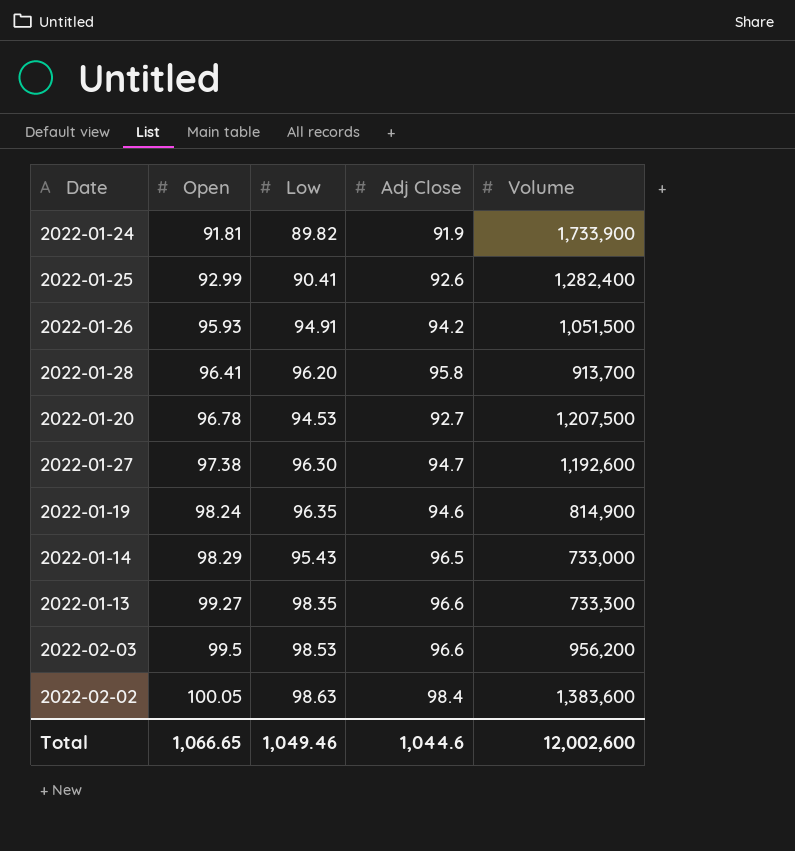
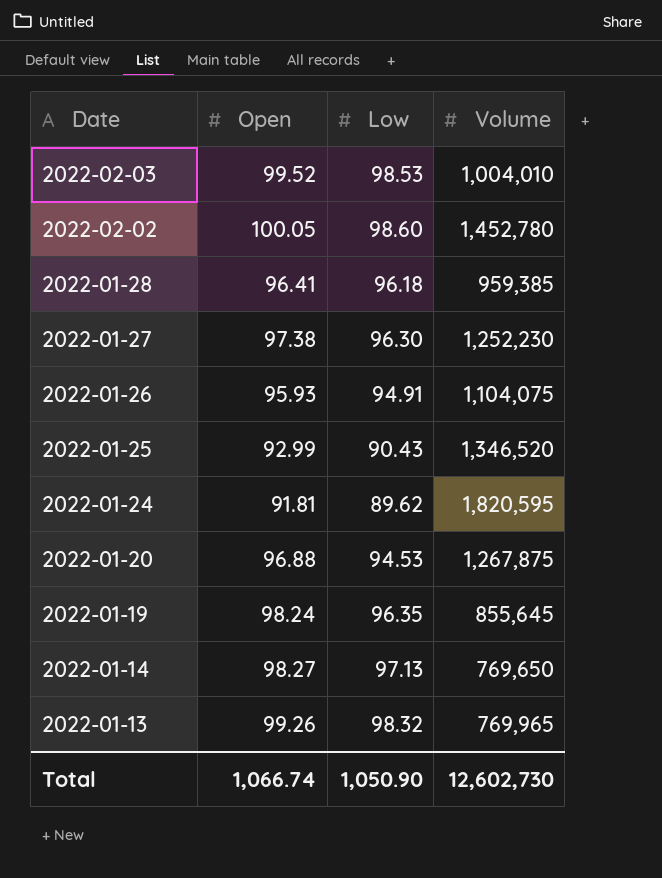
row order: Open ascending -> Date descending
column Adj Close | position: 4 -> none
2022-02-03 | Open: 99.5 -> 99.52
2022-02-03 | Volume: 956,200 -> 1,004,010
2022-02-02 | Low: 98.63 -> 98.60
2022-02-02 | Volume: 1,383,600 -> 1,452,780
2022-01-28 | Low: 96.20 -> 96.18
2022-01-28 | Volume: 913,700 -> 959,385
2022-01-27 | Volume: 1,192,600 -> 1,252,230
2022-01-26 | Volume: 1,051,500 -> 1,104,075
2022-01-25 | Low: 90.41 -> 90.43
2022-01-25 | Volume: 1,282,400 -> 1,346,520
2022-01-24 | Low: 89.82 -> 89.62
2022-01-24 | Volume: 1,733,900 -> 1,820,595
2022-01-20 | Open: 96.78 -> 96.88
2022-01-20 | Volume: 1,207,500 -> 1,267,875
2022-01-19 | Volume: 814,900 -> 855,645
2022-01-14 | Open: 98.29 -> 98.27
2022-01-14 | Low: 95.43 -> 97.13
2022-01-14 | Volume: 733,000 -> 769,650
2022-01-13 | Open: 99.27 -> 99.26
2022-01-13 | Low: 98.35 -> 98.32
2022-01-13 | Volume: 733,300 -> 769,965
Total | Open: 1,066.65 -> 1,066.74
Total | Low: 1,049.46 -> 1,050.90
Total | Volume: 12,002,600 -> 12,602,730

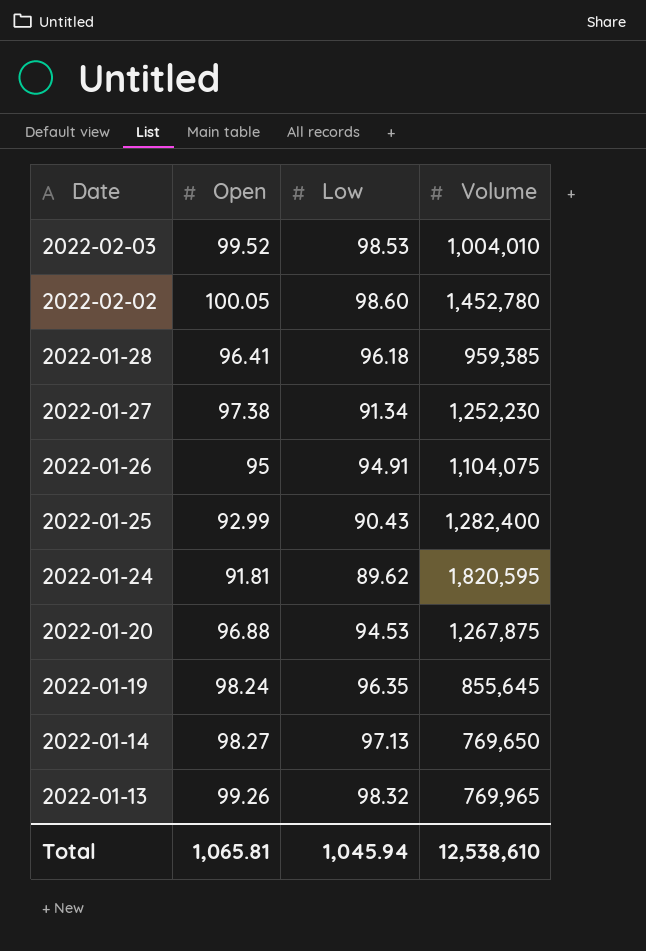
2022-01-27 | Low: 96.30 -> 91.34
2022-01-26 | Open: 95.93 -> 95
2022-01-25 | Volume: 1,346,520 -> 1,282,400
Total | Open: 1,066.74 -> 1,065.81
Total | Low: 1,050.90 -> 1,045.94
Total | Volume: 12,602,730 -> 12,538,610

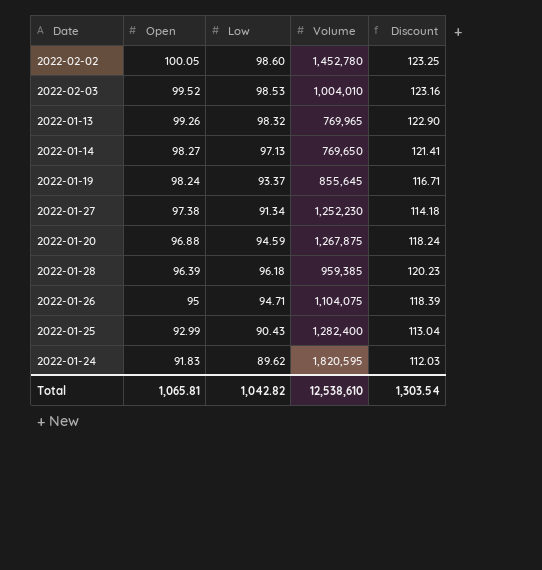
row order: Date descending -> Open descending
column Discount | formula: none -> [Low] * 1.25
2022-01-19 | Low: 96.35 -> 93.37
2022-01-20 | Low: 94.53 -> 94.59
2022-01-28 | Open: 96.41 -> 96.39
2022-01-26 | Low: 94.91 -> 94.71
2022-01-24 | Open: 91.81 -> 91.83
Total | Low: 1,045.94 -> 1,042.82

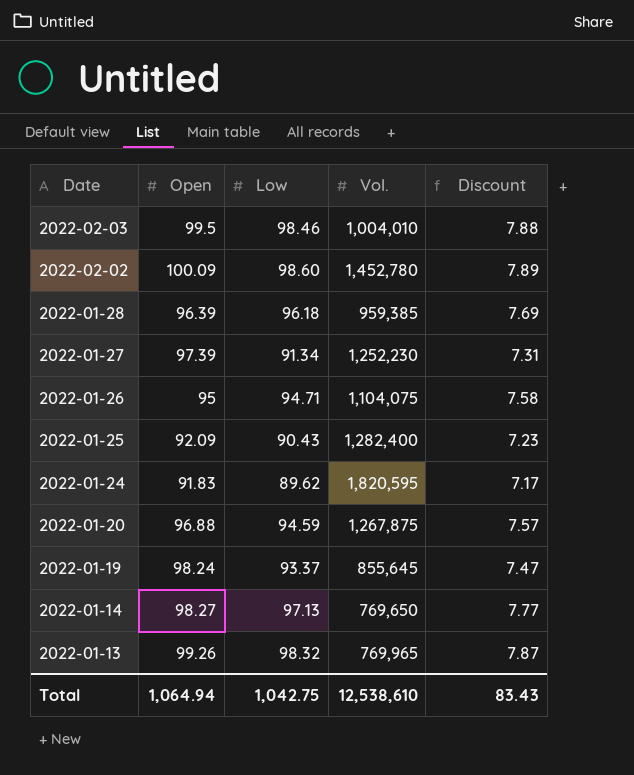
row order: Open descending -> Date descending
column name: Volume -> Vol.
column Discount | formula: [Low] * 1.25 -> [Low] * 0.08
2022-02-03 | Open: 99.52 -> 99.5
2022-02-03 | Low: 98.53 -> 98.46
2022-02-02 | Open: 100.05 -> 100.09
2022-01-27 | Open: 97.38 -> 97.39
2022-01-25 | Open: 92.99 -> 92.09
Total | Open: 1,065.81 -> 1,064.94
Total | Low: 1,042.82 -> 1,042.75
Total | Discount: 1,303.54 -> 83.43

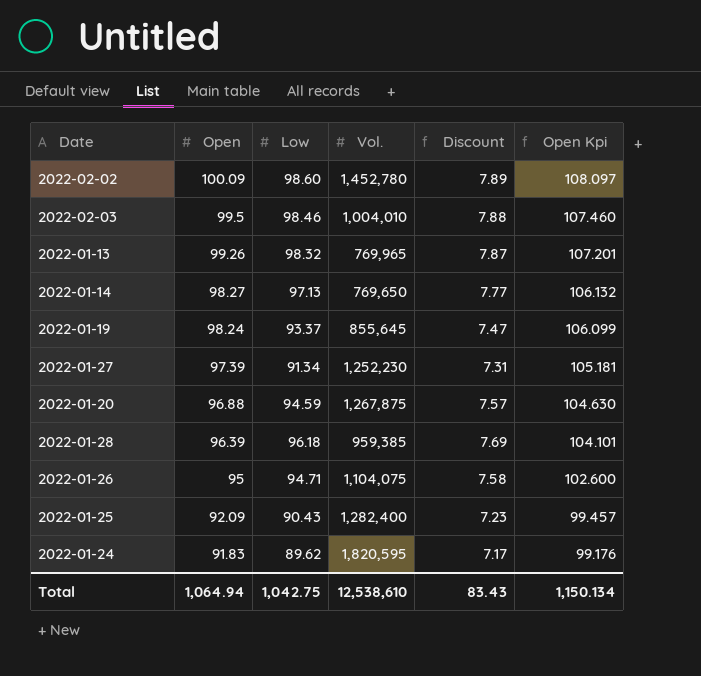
row order: Date descending -> Open descending
column Open Kpi | formula: none -> [Open] * 1.08

